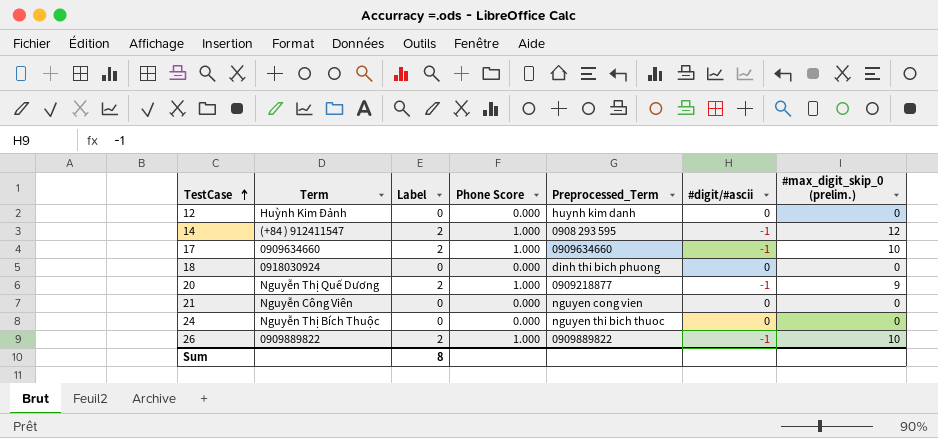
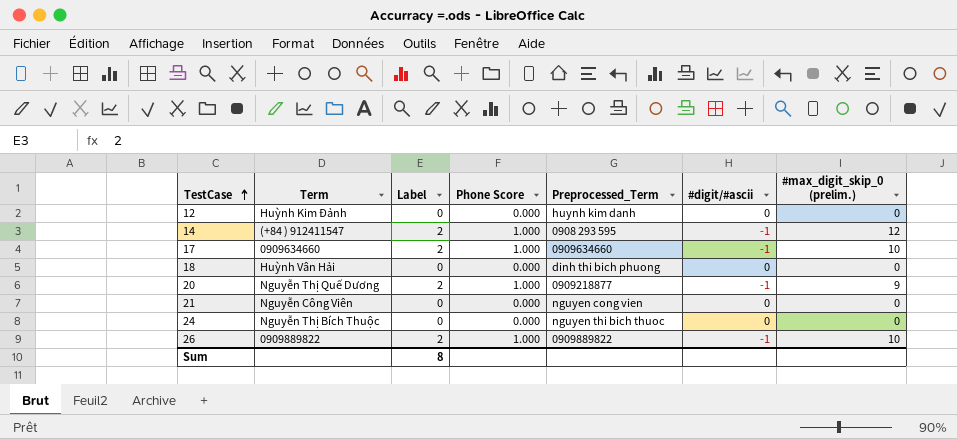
18 | Term: 0918030924 -> Huỳnh Vân Hải

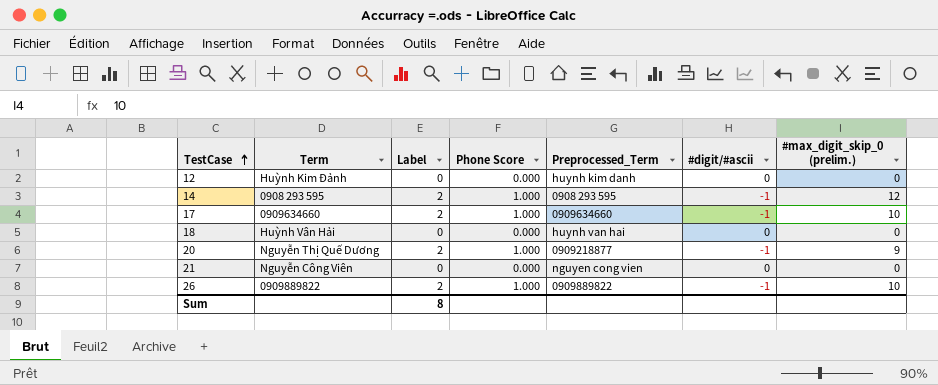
row 24: Nguyễn Thị Bích Thuộc | 0 | 0.000 | nguyen thi bich thuoc | 0 | 0 -> none
14 | Term: (+84 ) 912411547 -> 0908 293 595
18 | Preprocessed_Term: dinh thi bich phuong -> huynh van hai

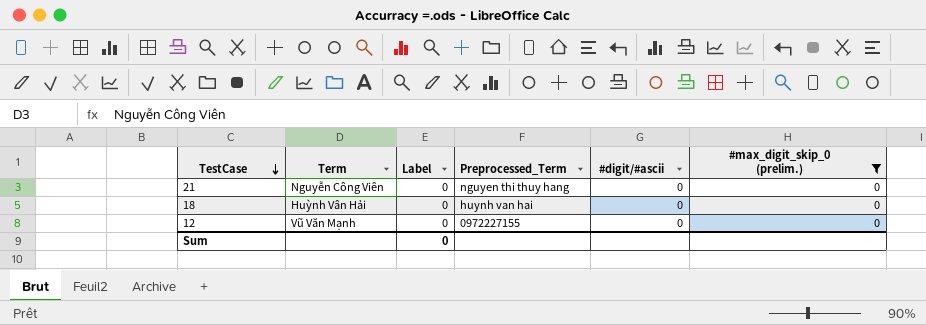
filter: none -> #max_digit_skip_0 (prelim.) = 0
row order: TestCase ascending -> TestCase descending
column Phone Score | position: 4 -> none
21 | Preprocessed_Term: nguyen cong vien -> nguyen thi thuy hang
12 | Term: Huỳnh Kim Đảnh -> Vũ Văn Mạnh
12 | Preprocessed_Term: huynh kim danh -> 0972227155
Sum | Label: 8 -> 0

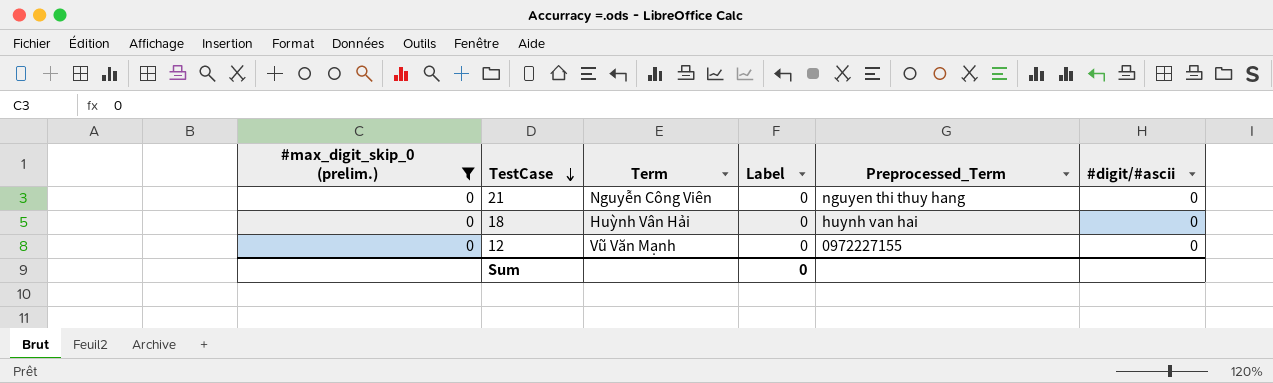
column #max_digit_skip_0 (prelim.) | position: 6 -> 1

